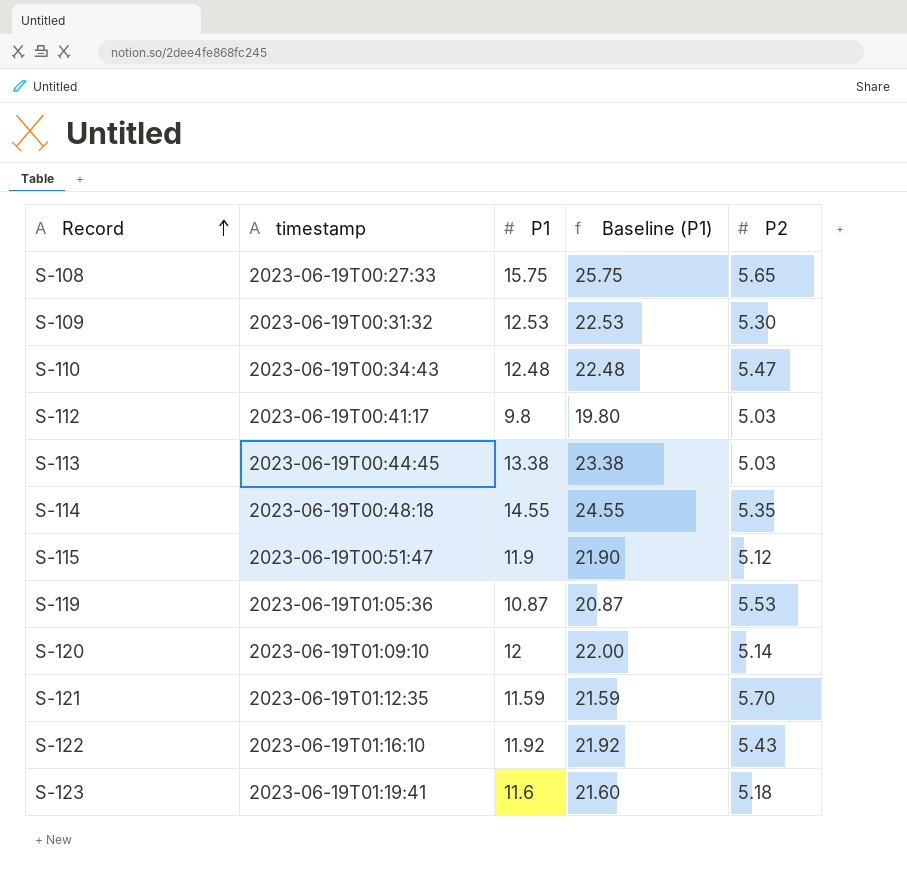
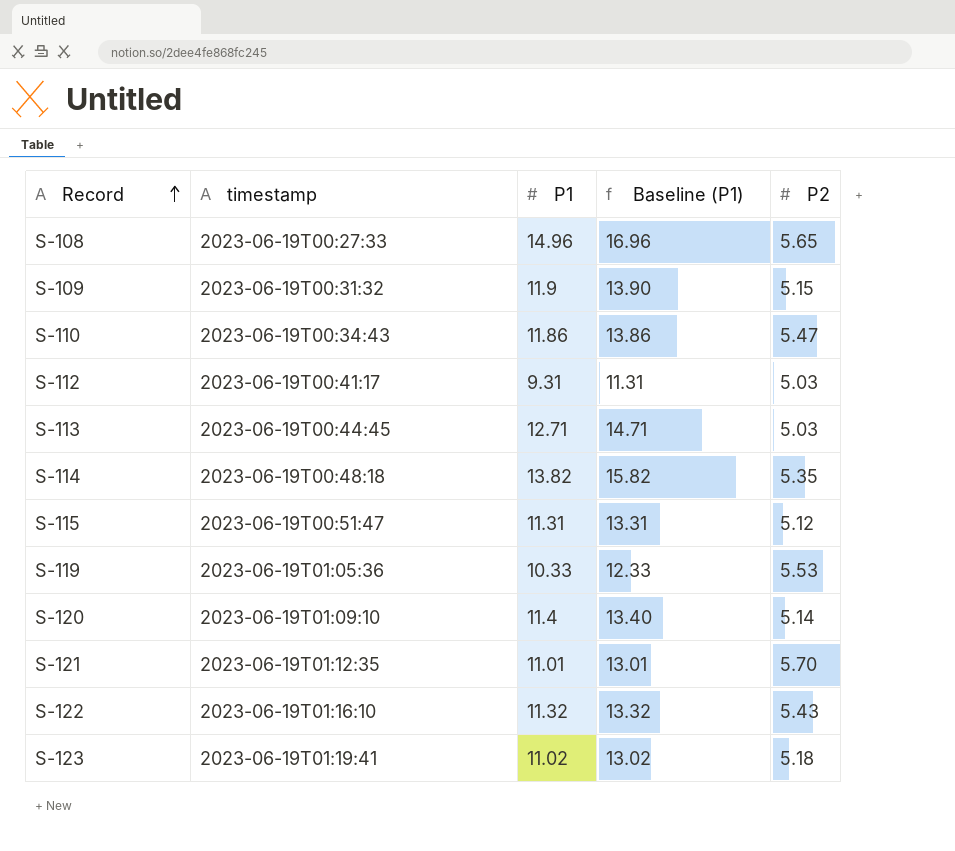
column Baseline (P1) | formula: [P1] + 10 -> [P1] + 2
S-108 | P1: 15.75 -> 14.96
S-109 | P1: 12.53 -> 11.9
S-109 | P2: 5.30 -> 5.15
S-110 | P1: 12.48 -> 11.86
S-112 | P1: 9.8 -> 9.31
S-113 | P1: 13.38 -> 12.71
S-114 | P1: 14.55 -> 13.82
S-115 | P1: 11.9 -> 11.31
S-119 | P1: 10.87 -> 10.33
S-120 | P1: 12 -> 11.4
S-121 | P1: 11.59 -> 11.01
S-122 | P1: 11.92 -> 11.32
S-123 | P1: 11.6 -> 11.02

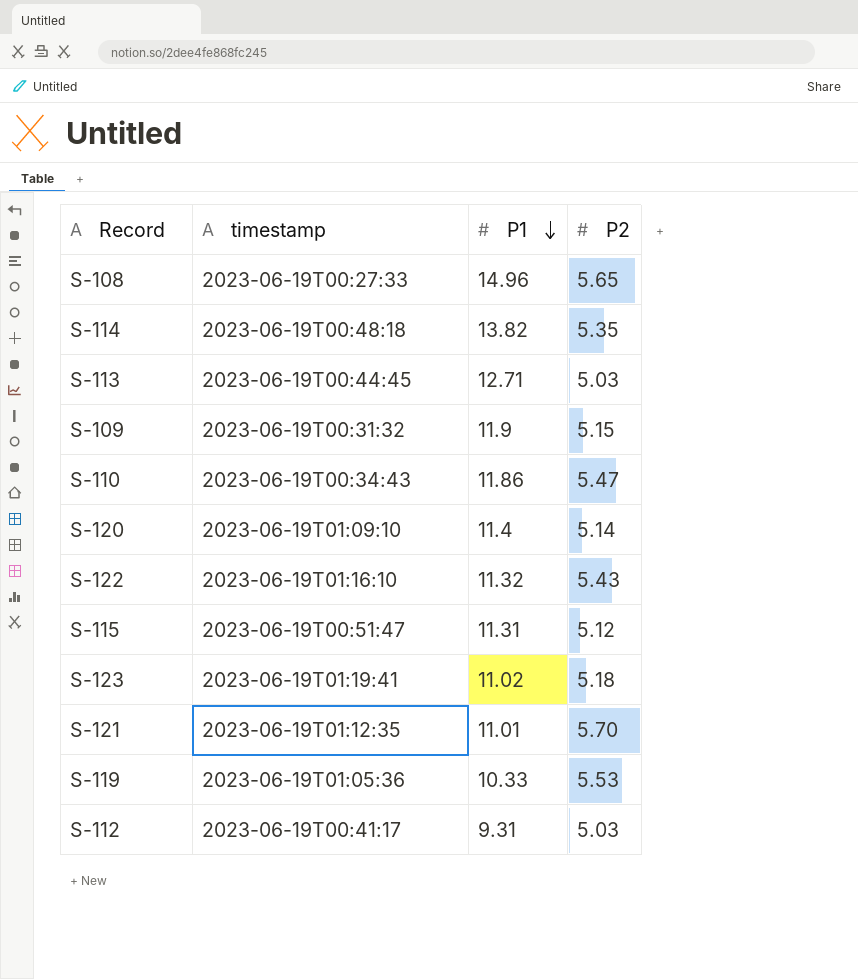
row order: Record ascending -> P1 descending
column Baseline (P1) | formula: [P1] + 2 -> none

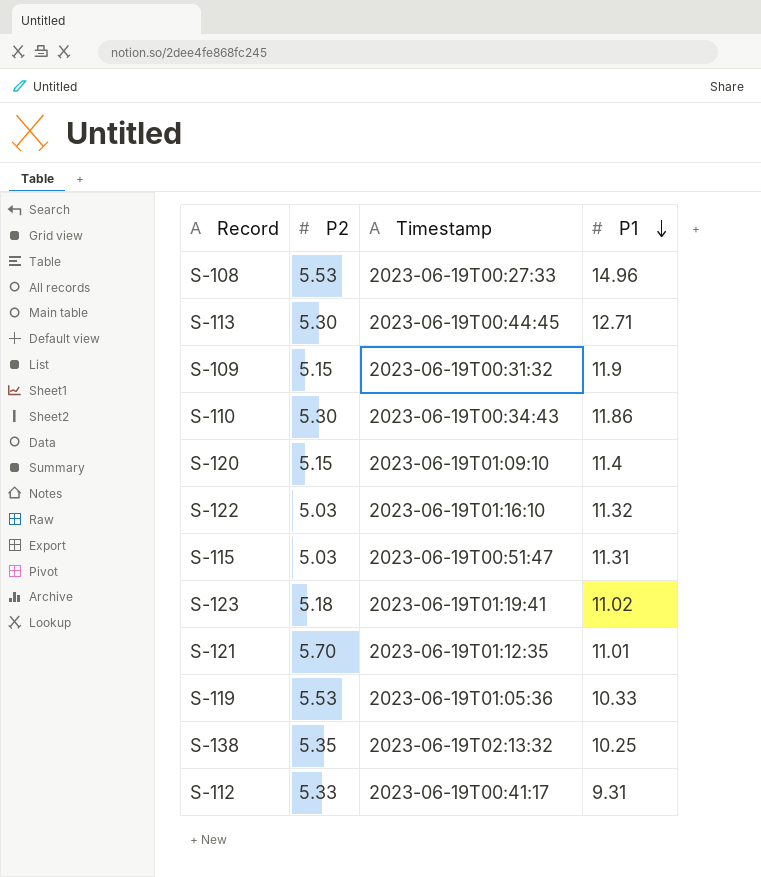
column P2 | position: 4 -> 2
column name: timestamp -> Timestamp
row S-114: 2023-06-19T00:48:18 | 13.82 | 5.35 -> none
S-108 | P2: 5.65 -> 5.53
S-113 | P2: 5.03 -> 5.30
S-110 | P2: 5.47 -> 5.30
S-120 | P2: 5.14 -> 5.15
S-122 | P2: 5.43 -> 5.03
S-115 | P2: 5.12 -> 5.03
row S-138: none -> 5.35 | 2023-06-19T02:13:32 | 10.25
S-112 | P2: 5.03 -> 5.33

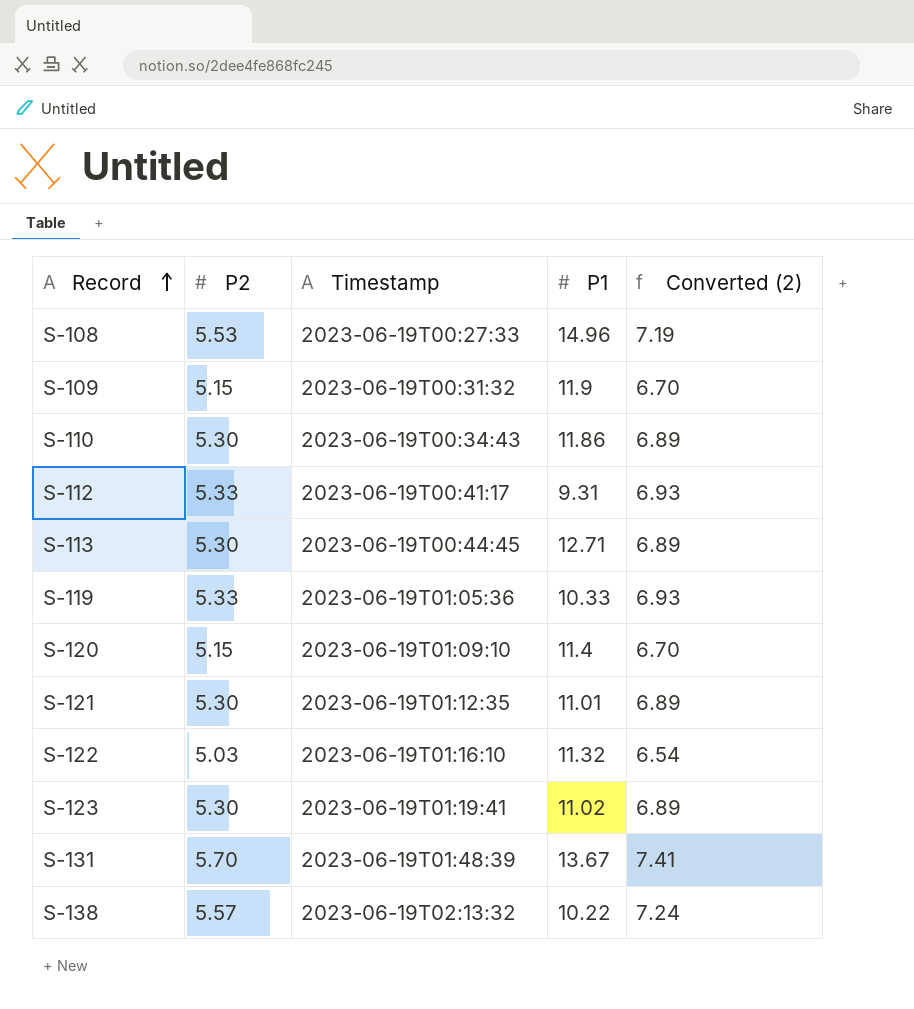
row order: P1 descending -> Record ascending
column Converted (2) | formula: none -> [P2] * 1.3
row S-115: 5.03 | 2023-06-19T00:51:47 | 11.31 -> none
S-119 | P2: 5.53 -> 5.33
S-121 | P2: 5.70 -> 5.30
S-123 | P2: 5.18 -> 5.30
row S-131: none -> 5.70 | 2023-06-19T01:48:39 | 13.67 | 7.41
S-138 | P2: 5.35 -> 5.57
S-138 | P1: 10.25 -> 10.22

